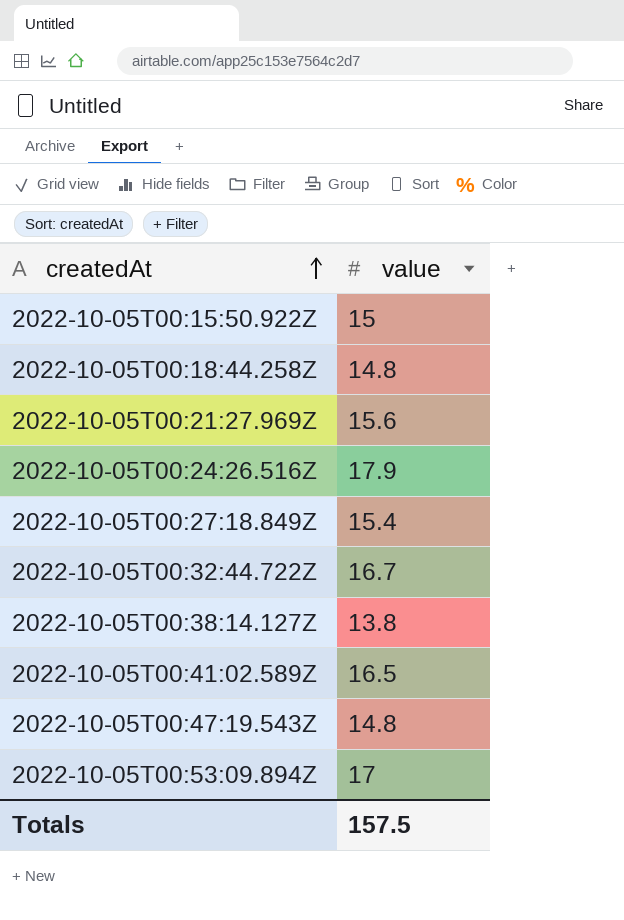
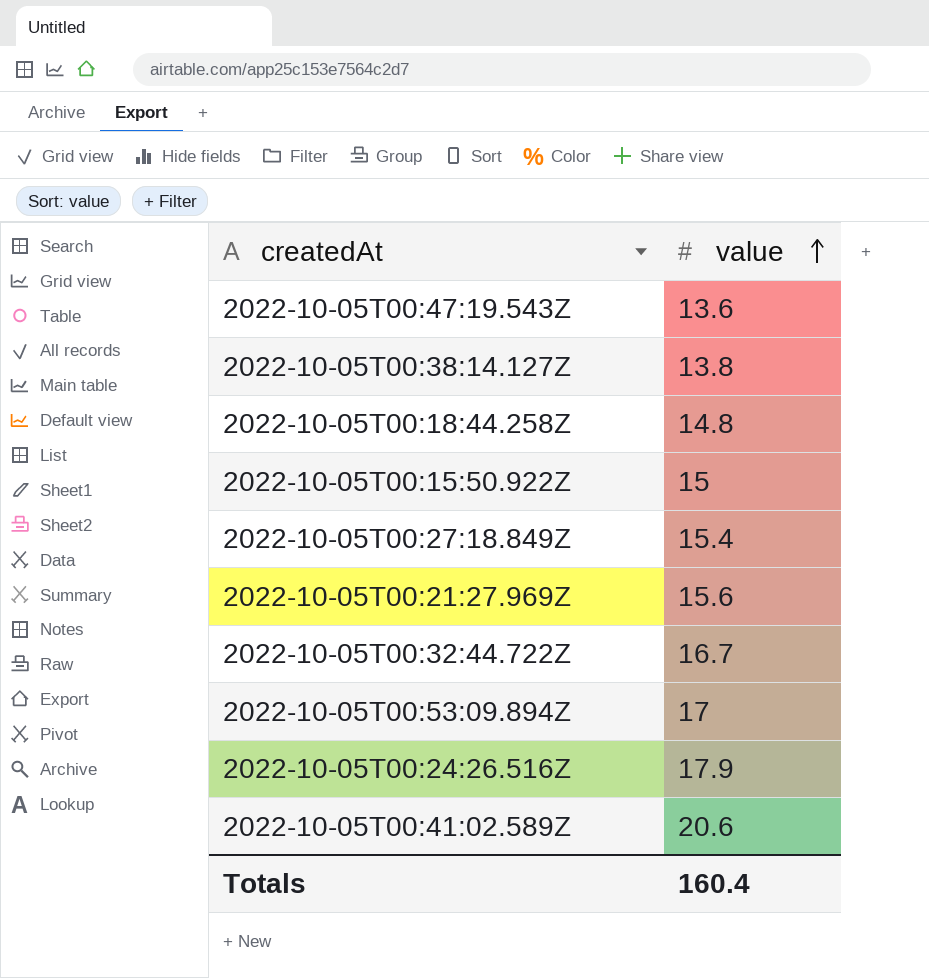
row order: createdAt ascending -> value ascending
2022-10-05T00:47:19.543Z | value: 14.8 -> 13.6
2022-10-05T00:41:02.589Z | value: 16.5 -> 20.6
Totals | value: 157.5 -> 160.4

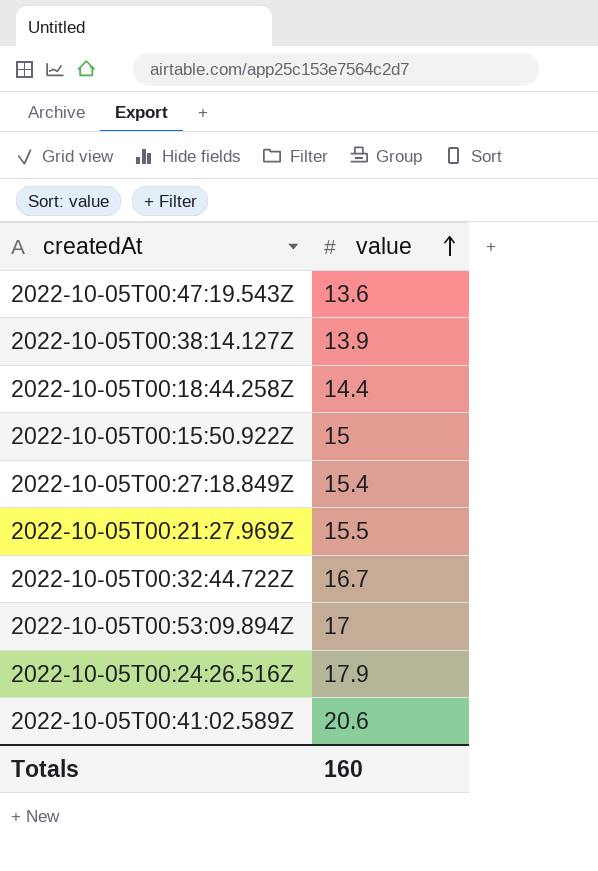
2022-10-05T00:38:14.127Z | value: 13.8 -> 13.9
2022-10-05T00:18:44.258Z | value: 14.8 -> 14.4
2022-10-05T00:21:27.969Z | value: 15.6 -> 15.5
Totals | value: 160.4 -> 160

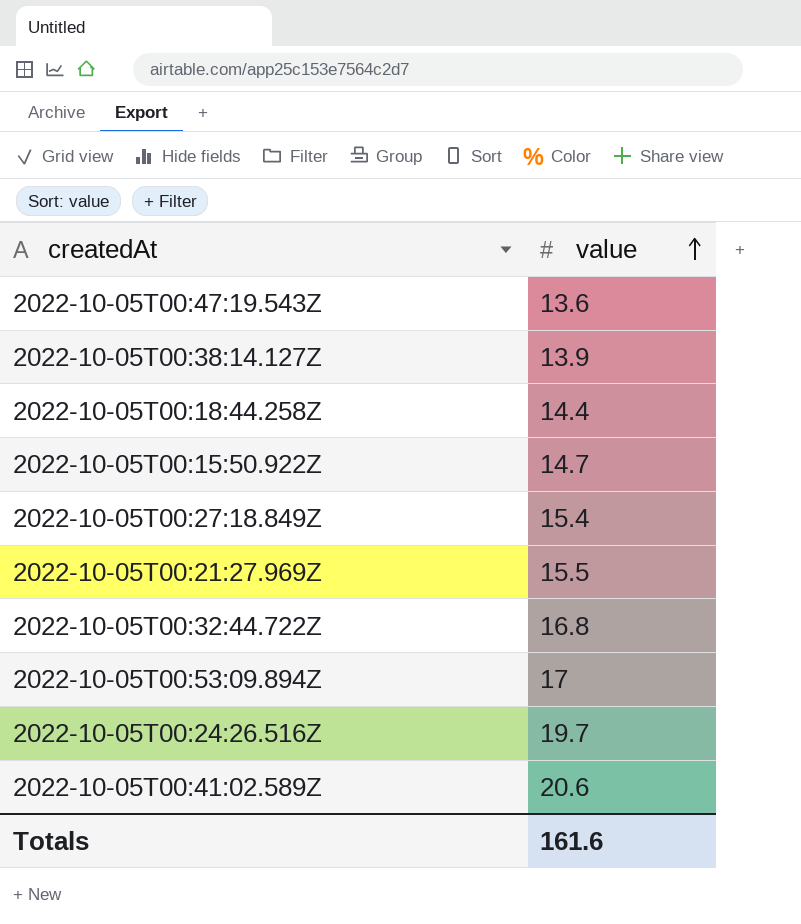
2022-10-05T00:15:50.922Z | value: 15 -> 14.7
2022-10-05T00:32:44.722Z | value: 16.7 -> 16.8
2022-10-05T00:24:26.516Z | value: 17.9 -> 19.7
Totals | value: 160 -> 161.6

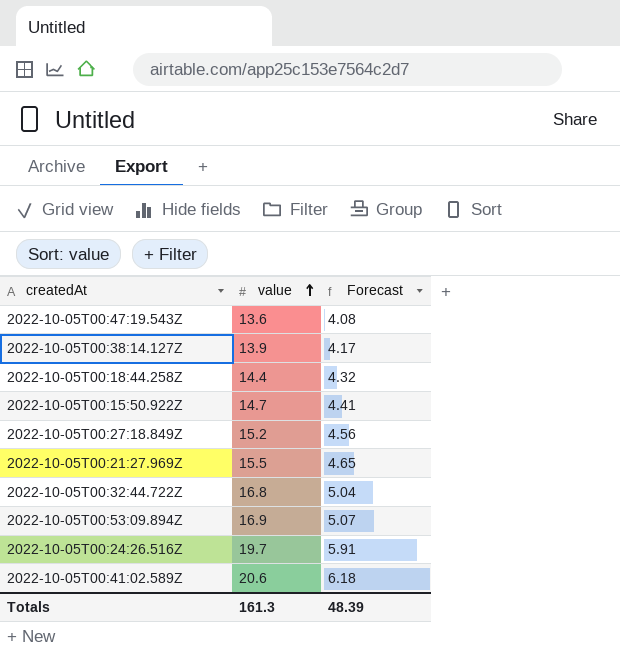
column Forecast | formula: none -> [value] * 0.3
2022-10-05T00:27:18.849Z | value: 15.4 -> 15.2
2022-10-05T00:53:09.894Z | value: 17 -> 16.9
Totals | value: 161.6 -> 161.3

